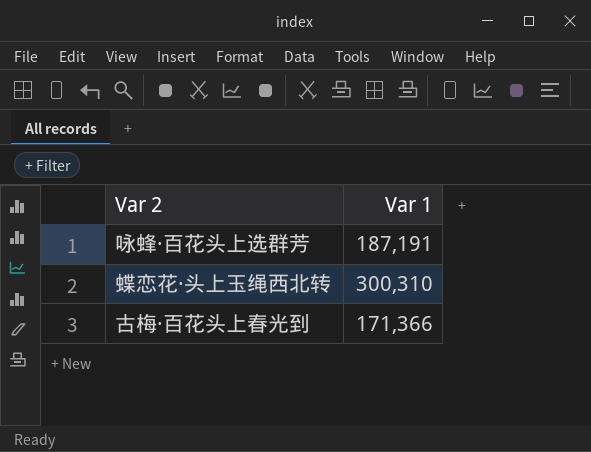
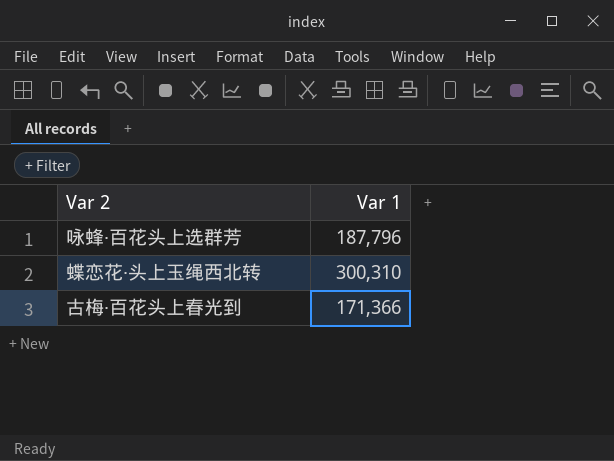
咏蜂·百花头上选群芳 | Var 1: 187,191 -> 187,796

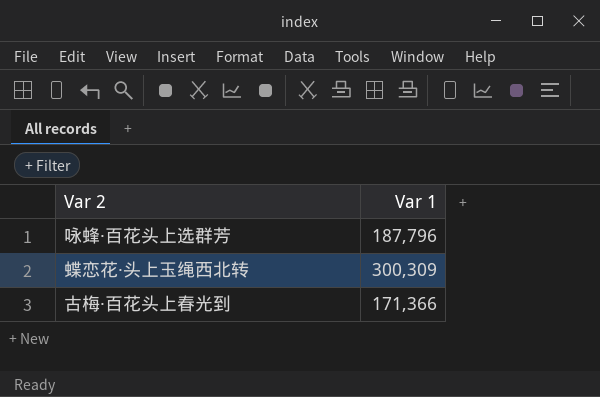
蝶恋花·头上玉绳西北转 | Var 1: 300,310 -> 300,309

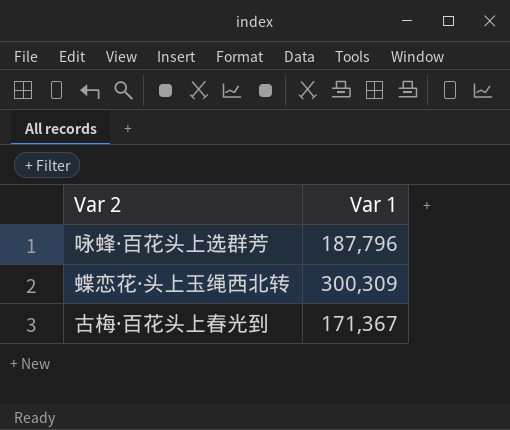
古梅·百花头上春光到 | Var 1: 171,366 -> 171,367

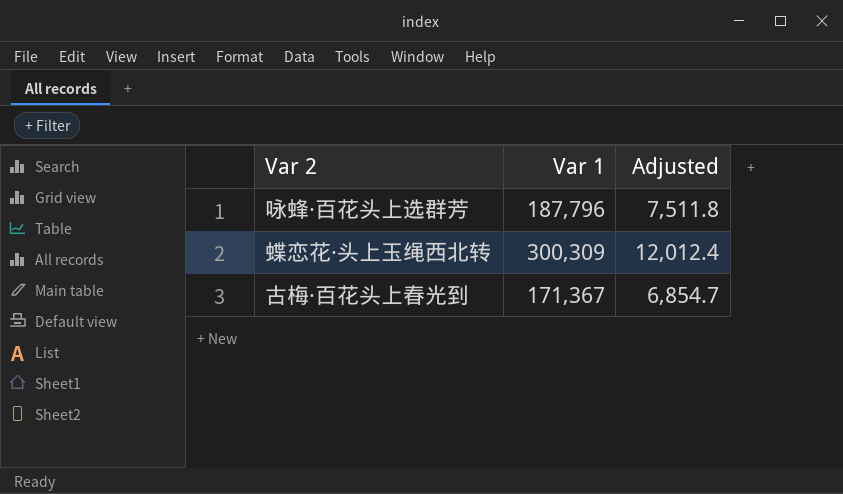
column Adjusted | formula: none -> [Var 1] * 0.04

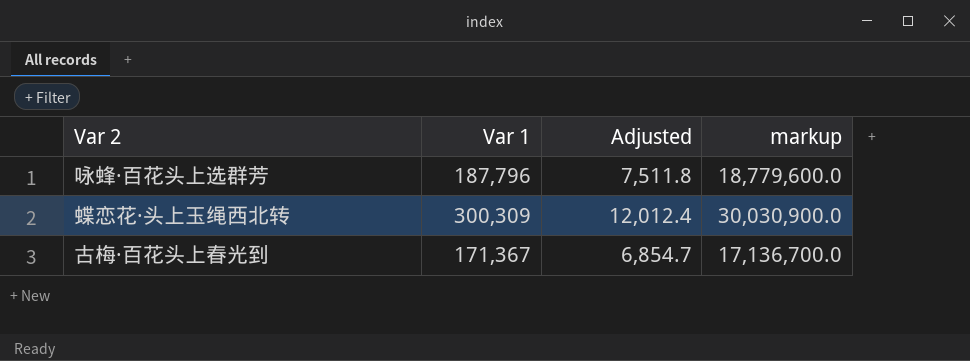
column markup | formula: none -> [Var 1] * 100

